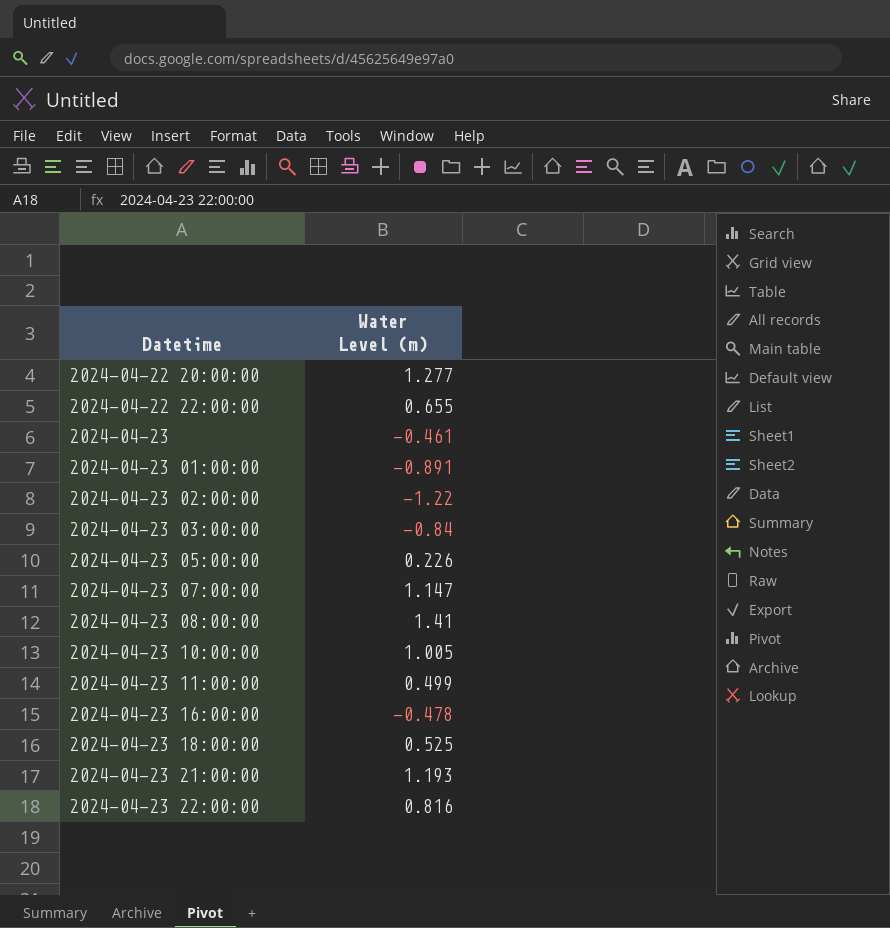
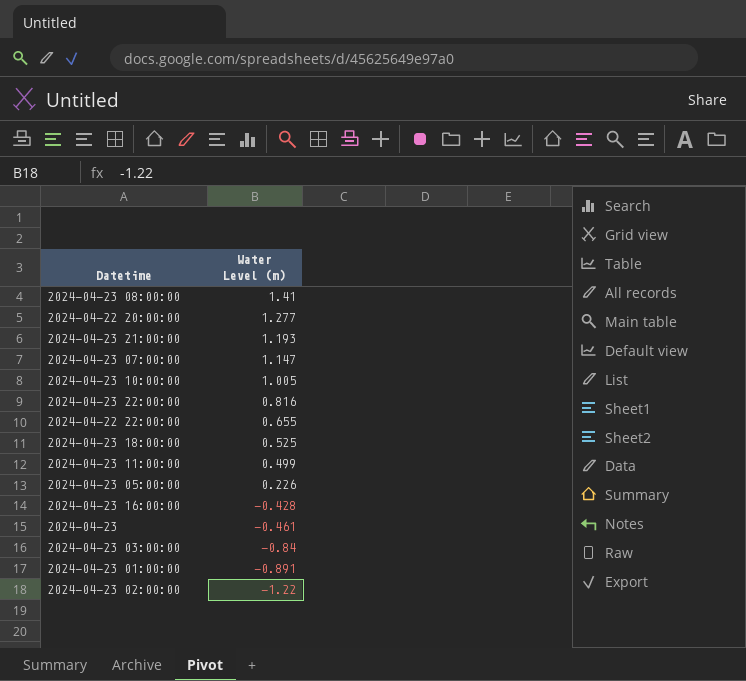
row order: Datetime ascending -> Water Level (m) descending
2024-04-23 16:00:00 | Water Level (m): -0.478 -> -0.428

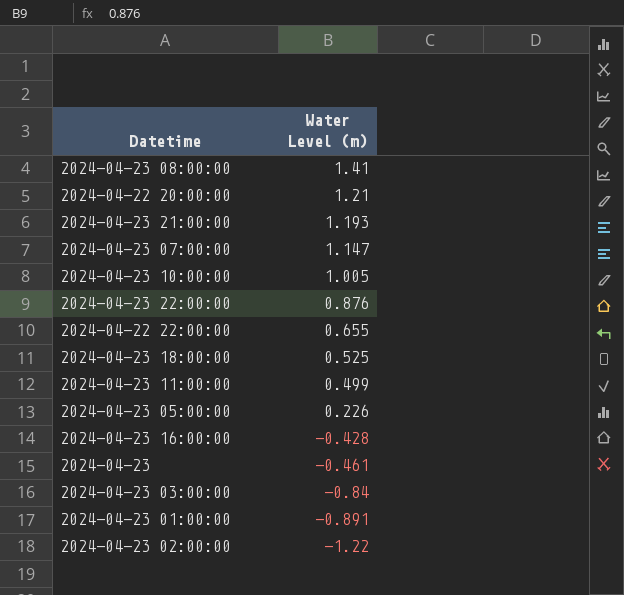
2024-04-22 20:00:00 | Water Level (m): 1.277 -> 1.21
2024-04-23 22:00:00 | Water Level (m): 0.816 -> 0.876

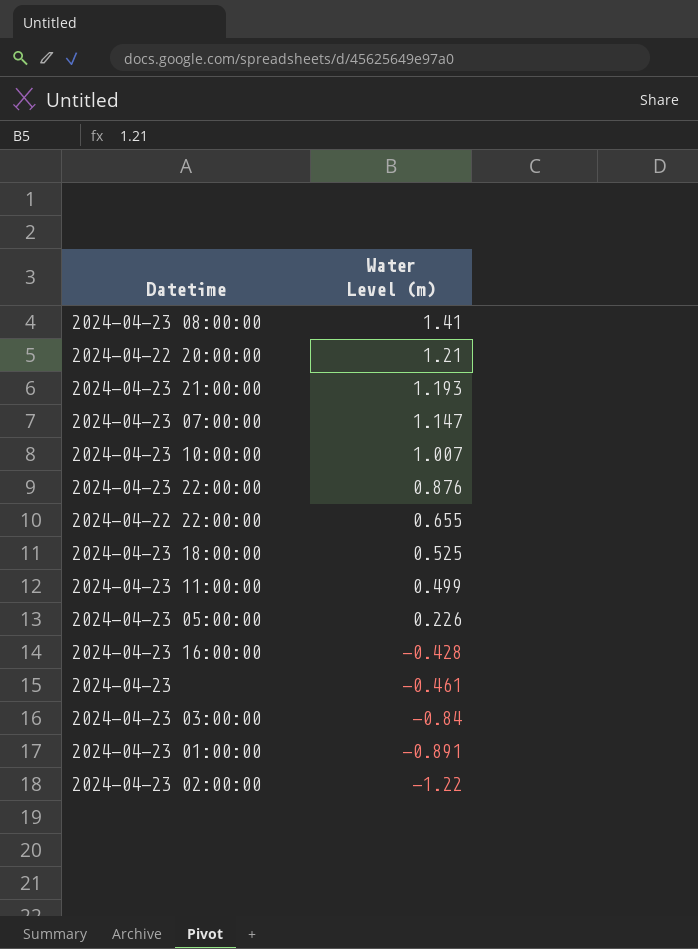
2024-04-23 10:00:00 | Water Level (m): 1.005 -> 1.007

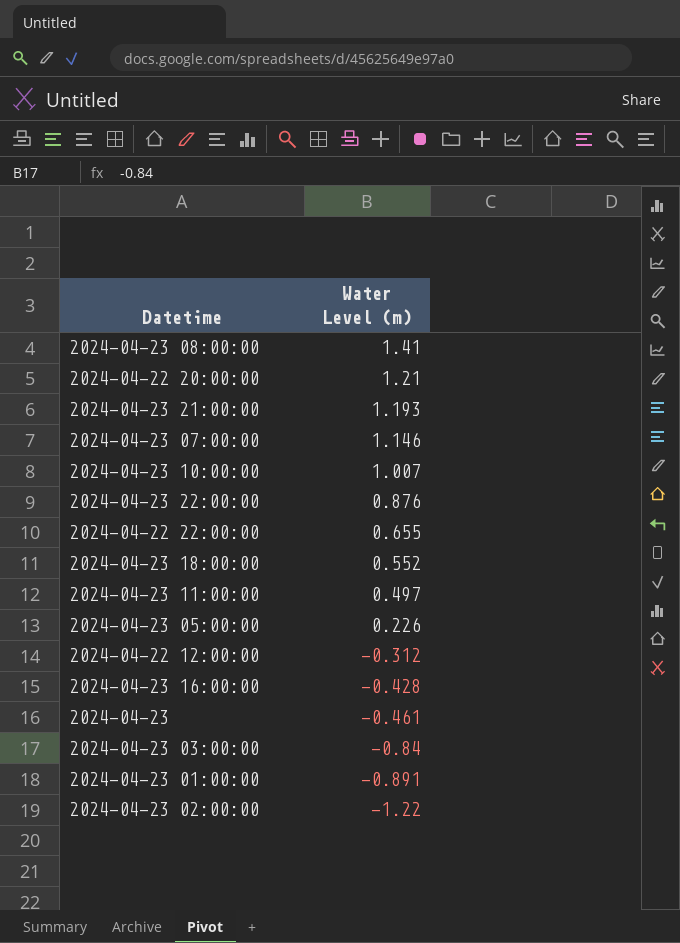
2024-04-23 07:00:00 | Water Level (m): 1.147 -> 1.146
2024-04-23 18:00:00 | Water Level (m): 0.525 -> 0.552
2024-04-23 11:00:00 | Water Level (m): 0.499 -> 0.497
row 2024-04-22 12:00:00: none -> -0.312

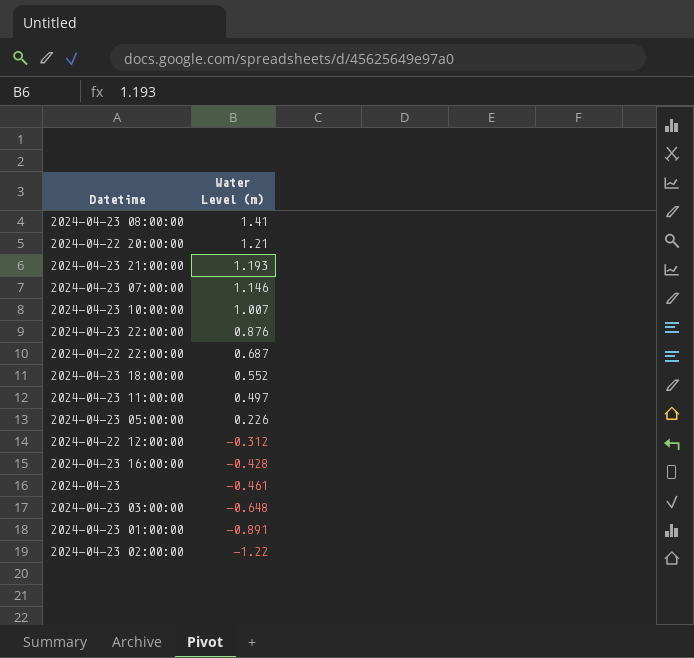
2024-04-22 22:00:00 | Water Level (m): 0.655 -> 0.687
2024-04-23 03:00:00 | Water Level (m): -0.84 -> -0.648

